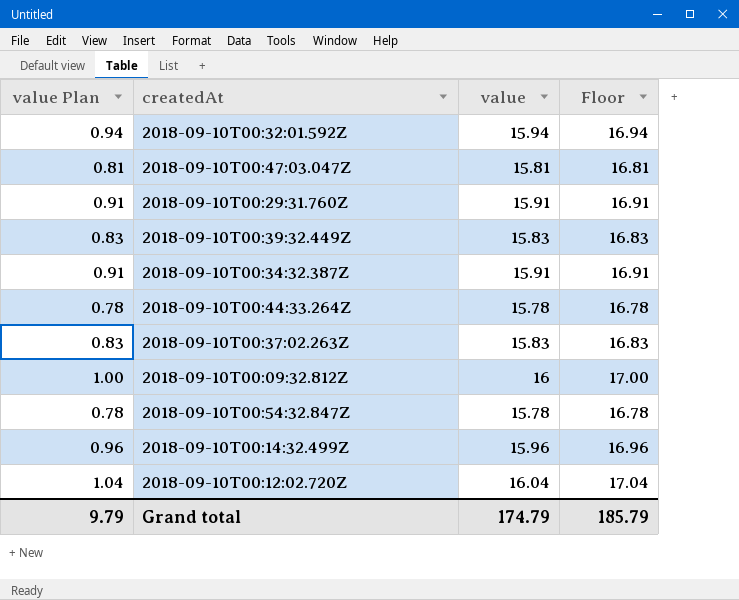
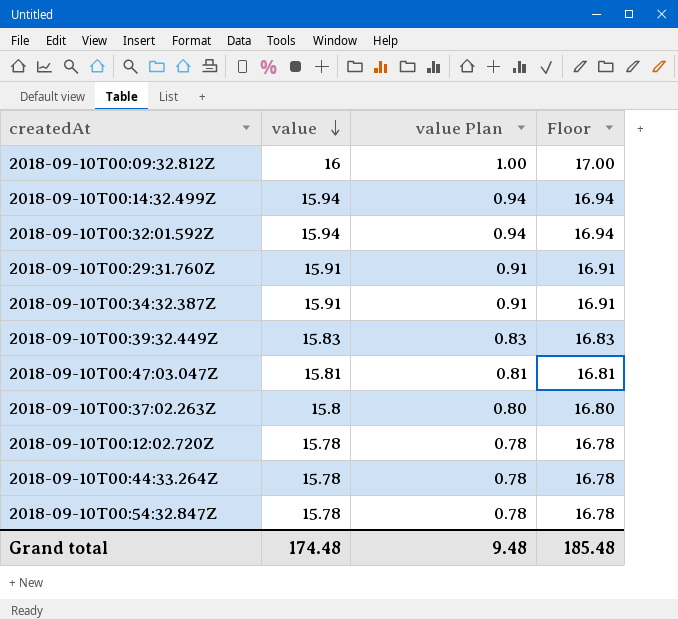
row order: none -> value descending
column value Plan | position: 1 -> 3
2018-09-10T00:14:32.499Z | value: 15.96 -> 15.94
2018-09-10T00:14:32.499Z | value Plan: 0.96 -> 0.94
2018-09-10T00:14:32.499Z | Floor: 16.96 -> 16.94
2018-09-10T00:37:02.263Z | value: 15.83 -> 15.8
2018-09-10T00:37:02.263Z | value Plan: 0.83 -> 0.80
2018-09-10T00:37:02.263Z | Floor: 16.83 -> 16.80
2018-09-10T00:12:02.720Z | value: 16.04 -> 15.78
2018-09-10T00:12:02.720Z | value Plan: 1.04 -> 0.78
2018-09-10T00:12:02.720Z | Floor: 17.04 -> 16.78
Grand total | value: 174.79 -> 174.48
Grand total | value Plan: 9.79 -> 9.48
Grand total | Floor: 185.79 -> 185.48

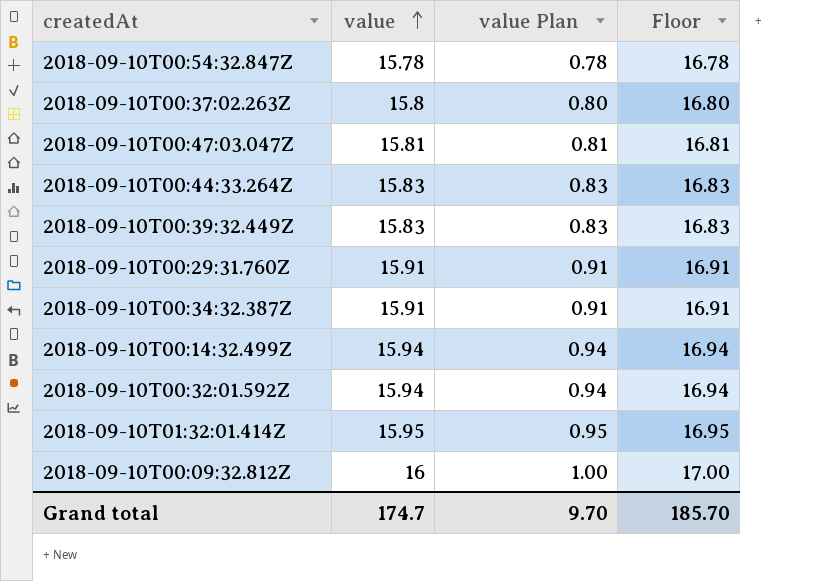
row order: value descending -> value ascending
row 2018-09-10T00:12:02.720Z: 15.78 | 0.78 | 16.78 -> none
2018-09-10T00:44:33.264Z | value: 15.78 -> 15.83
2018-09-10T00:44:33.264Z | value Plan: 0.78 -> 0.83
2018-09-10T00:44:33.264Z | Floor: 16.78 -> 16.83
row 2018-09-10T01:32:01.414Z: none -> 15.95 | 0.95 | 16.95
Grand total | value: 174.48 -> 174.7
Grand total | value Plan: 9.48 -> 9.70
Grand total | Floor: 185.48 -> 185.70

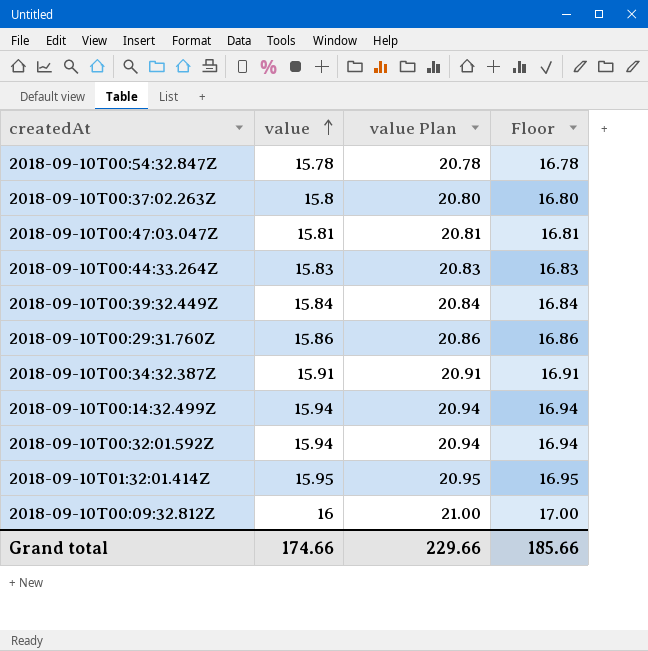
column value Plan | formula: [value] - 15 -> [value] + 5
2018-09-10T00:39:32.449Z | value: 15.83 -> 15.84
2018-09-10T00:39:32.449Z | Floor: 16.83 -> 16.84
2018-09-10T00:29:31.760Z | value: 15.91 -> 15.86
2018-09-10T00:29:31.760Z | Floor: 16.91 -> 16.86
Grand total | value: 174.7 -> 174.66
Grand total | value Plan: 9.70 -> 229.66
Grand total | Floor: 185.70 -> 185.66

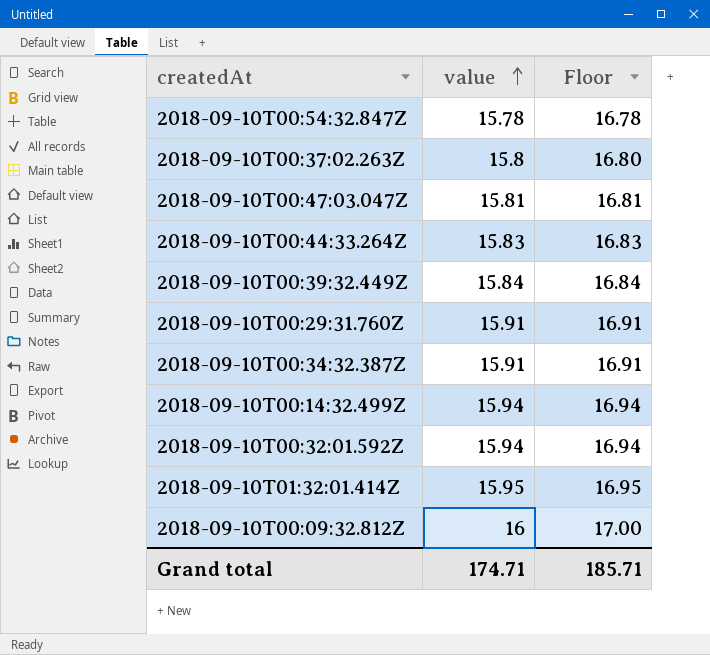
column value Plan | formula: [value] + 5 -> none
2018-09-10T00:29:31.760Z | value: 15.86 -> 15.91
2018-09-10T00:29:31.760Z | Floor: 16.86 -> 16.91
Grand total | value: 174.66 -> 174.71
Grand total | Floor: 185.66 -> 185.71

